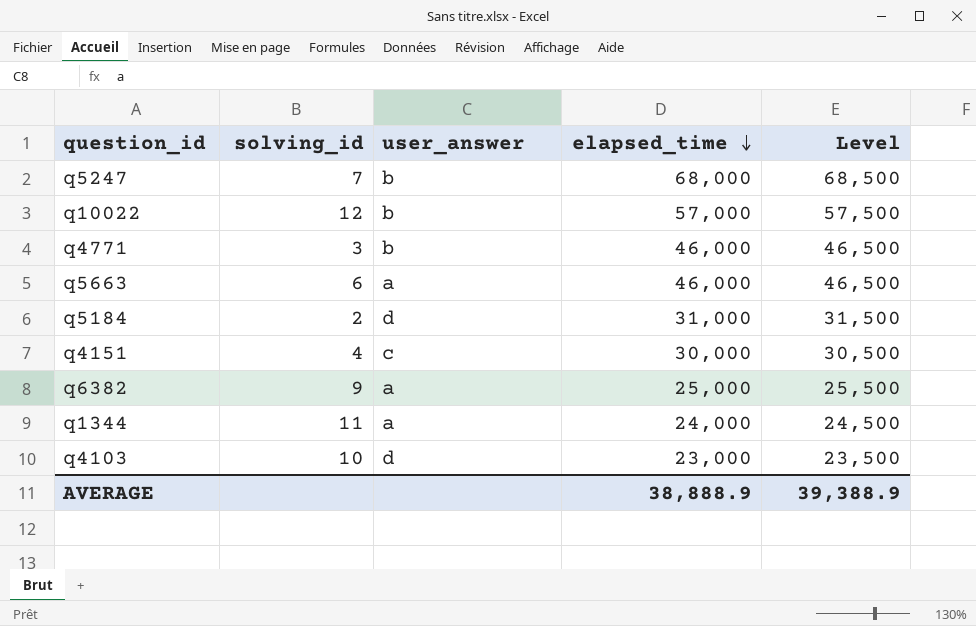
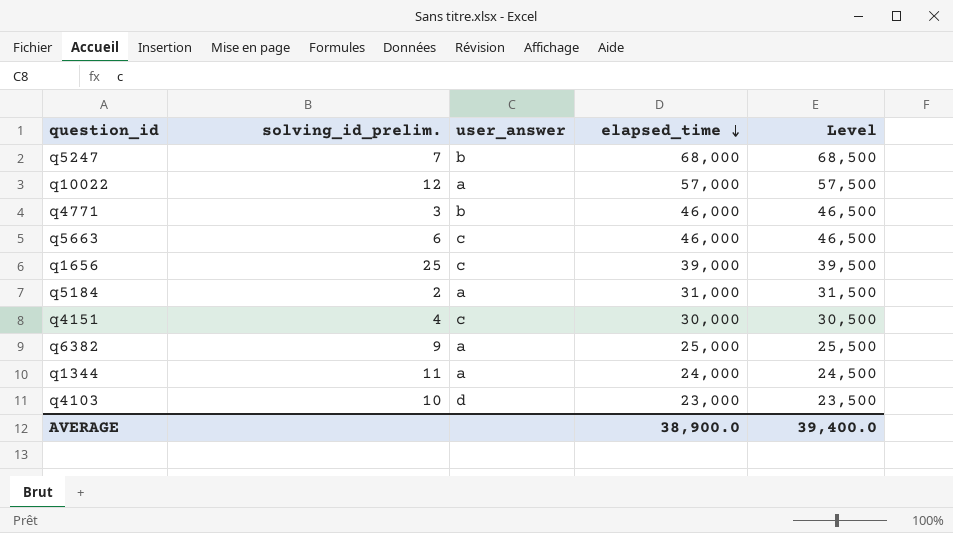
column name: solving_id -> solving_id_prelim.
q10022 | user_answer: b -> a
q5663 | user_answer: a -> c
row q1656: none -> 25 | c | 39,000 | 39,500
q5184 | user_answer: d -> a
AVERAGE | elapsed_time: 38,888.9 -> 38,900.0
AVERAGE | Level: 39,388.9 -> 39,400.0

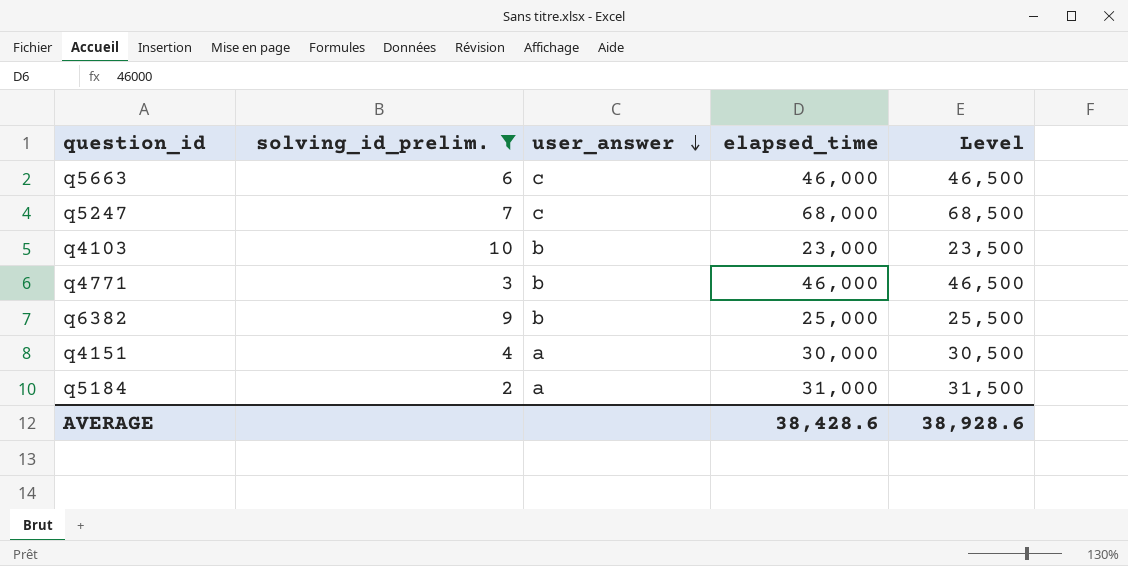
filter: none -> solving_id_prelim. <= 10
row order: elapsed_time descending -> user_answer descending
q5247 | user_answer: b -> c
q4103 | user_answer: d -> b
q6382 | user_answer: a -> b
q4151 | user_answer: c -> a
AVERAGE | elapsed_time: 38,900.0 -> 38,428.6
AVERAGE | Level: 39,400.0 -> 38,928.6

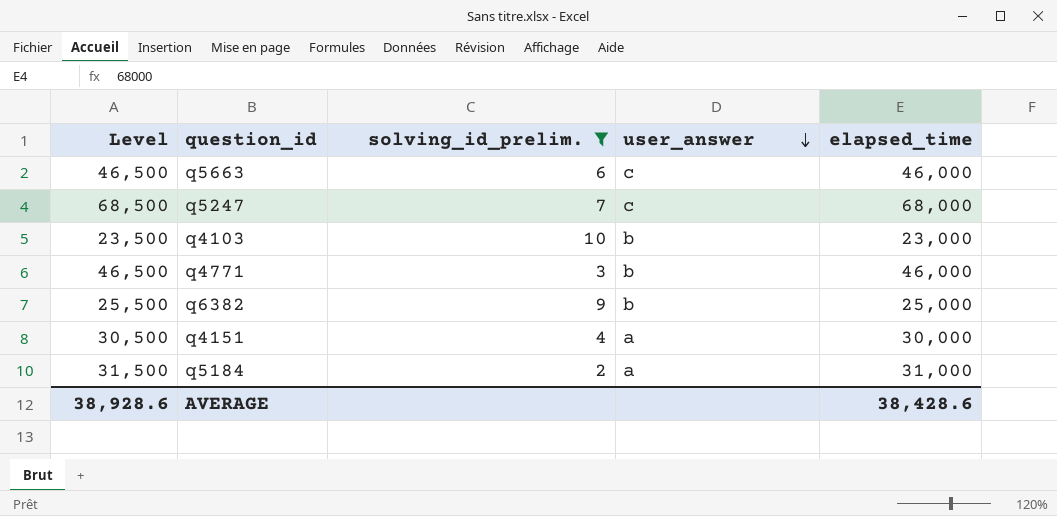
column Level | position: 5 -> 1

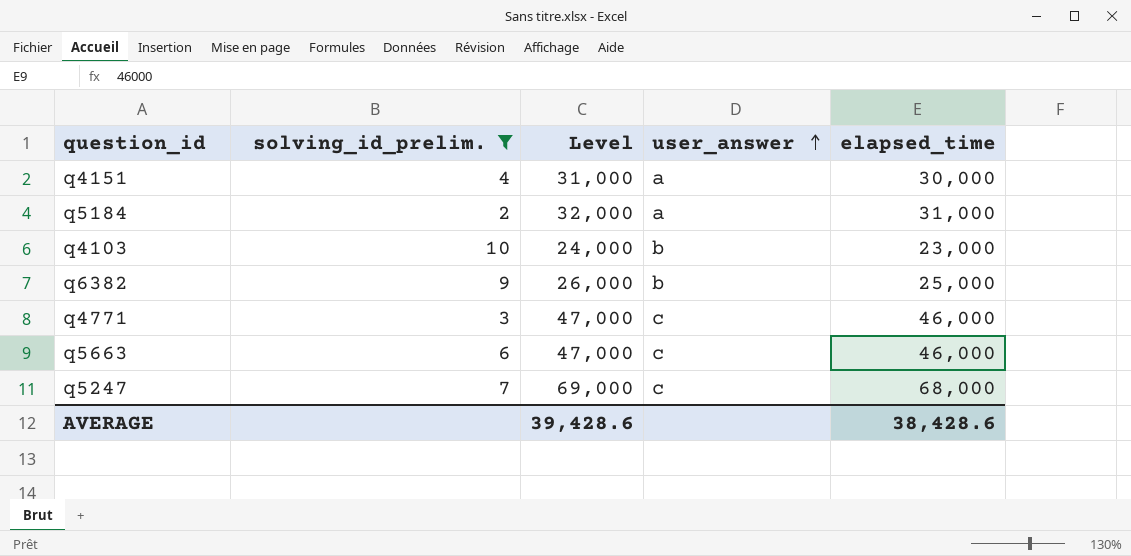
row order: user_answer descending -> user_answer ascending
column Level | formula: [elapsed_time] + 500 -> [elapsed_time] + 1000
column Level | position: 1 -> 3
q4771 | user_answer: b -> c
AVERAGE | Level: 38,928.6 -> 39,428.6

